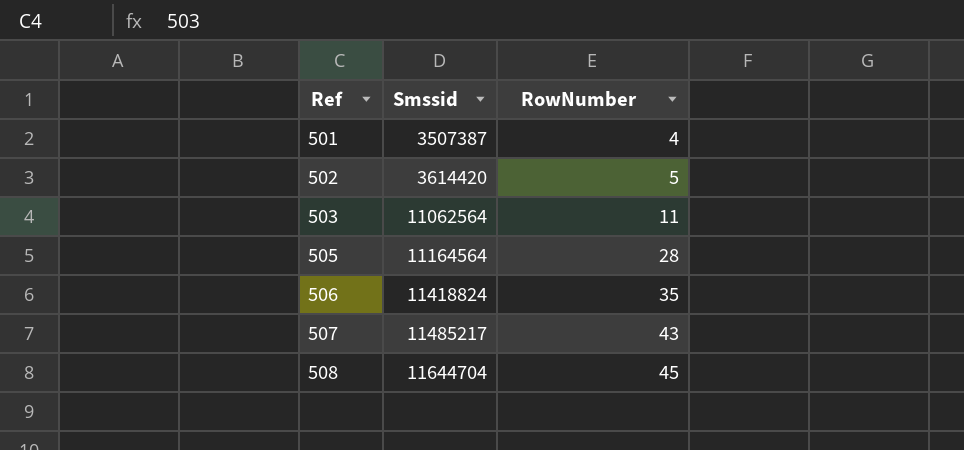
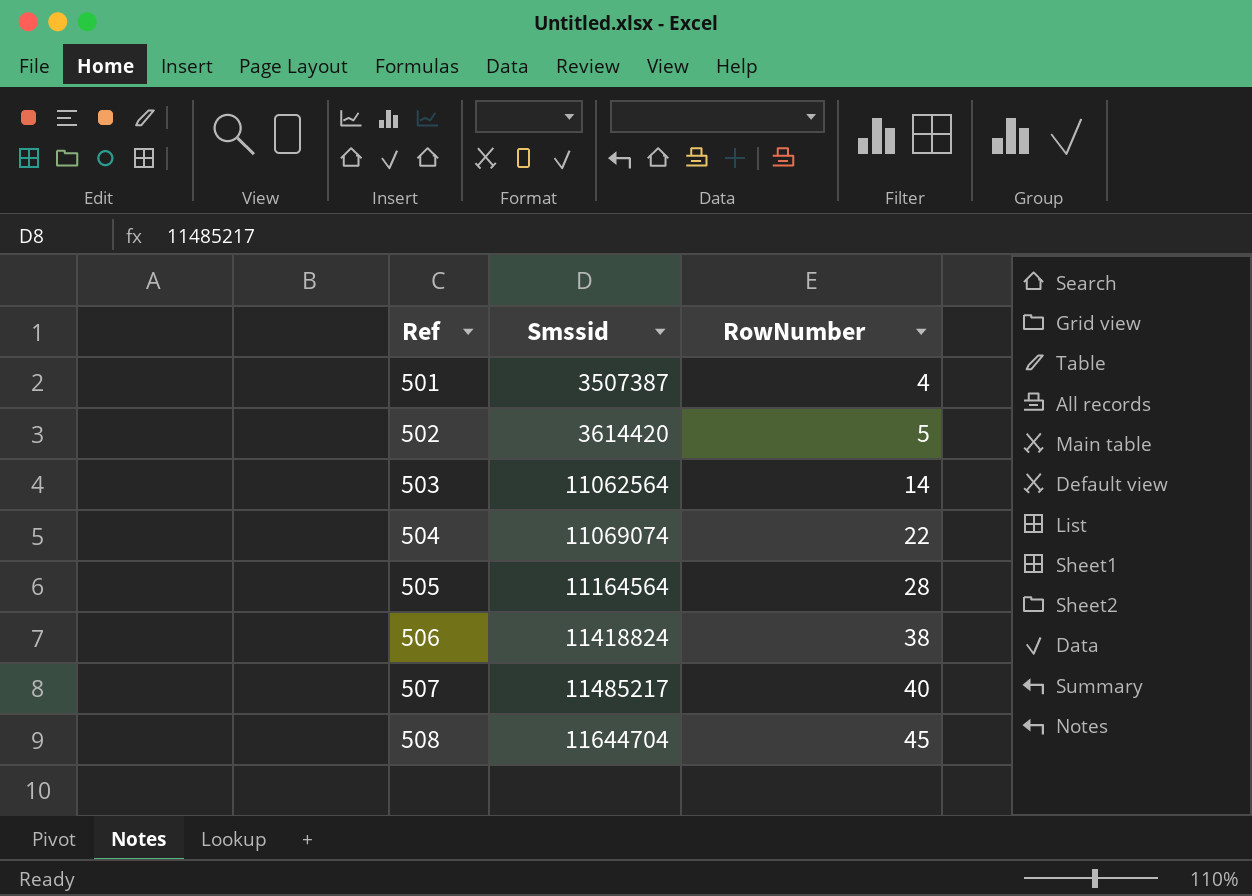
503 | RowNumber: 11 -> 14
row 504: none -> 11069074 | 22
506 | RowNumber: 35 -> 38
507 | RowNumber: 43 -> 40

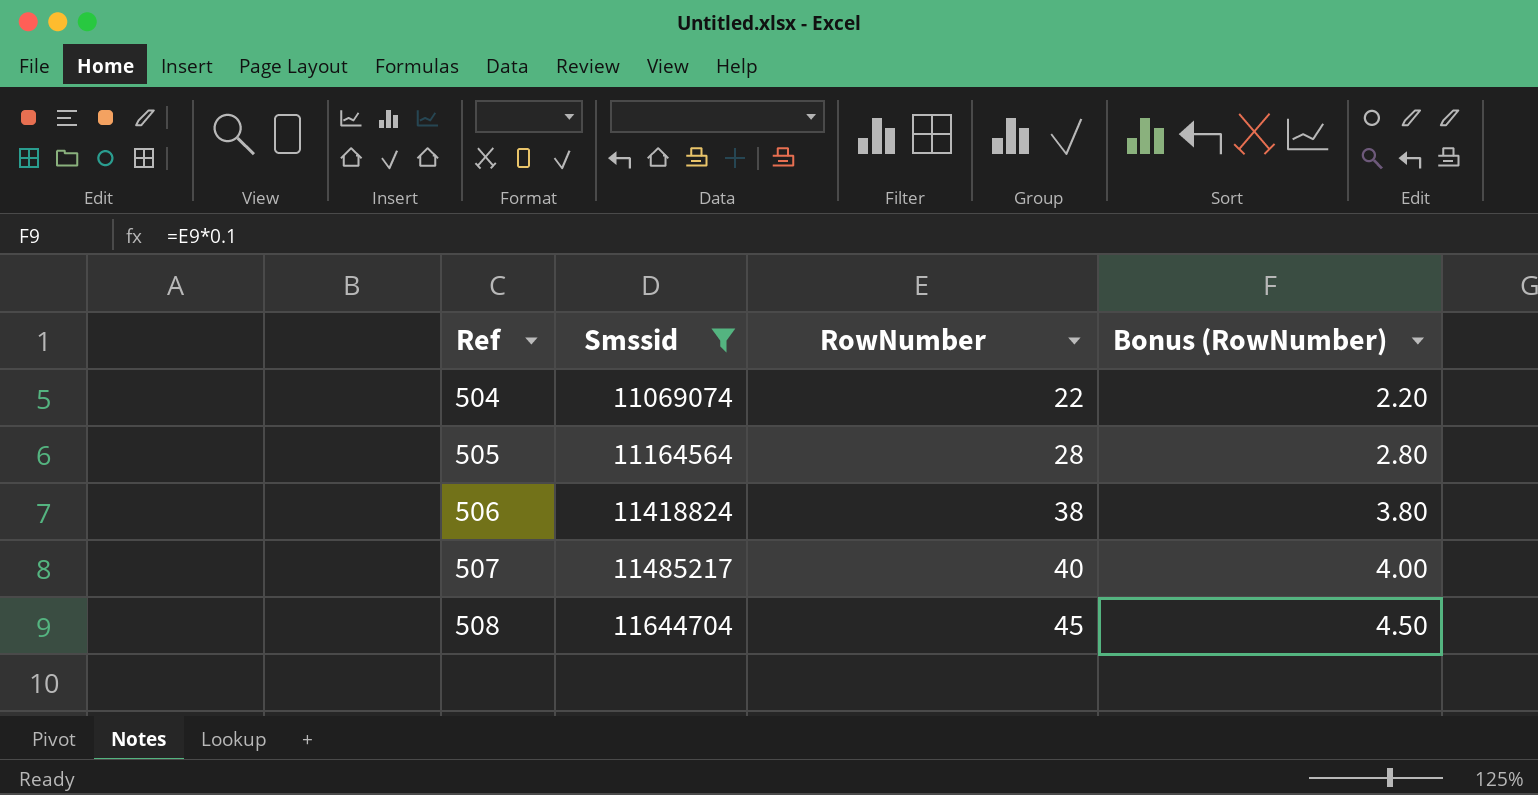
filter: none -> Smssid >= 11069074
column Bonus (RowNumber) | formula: none -> [RowNumber] * 0.1

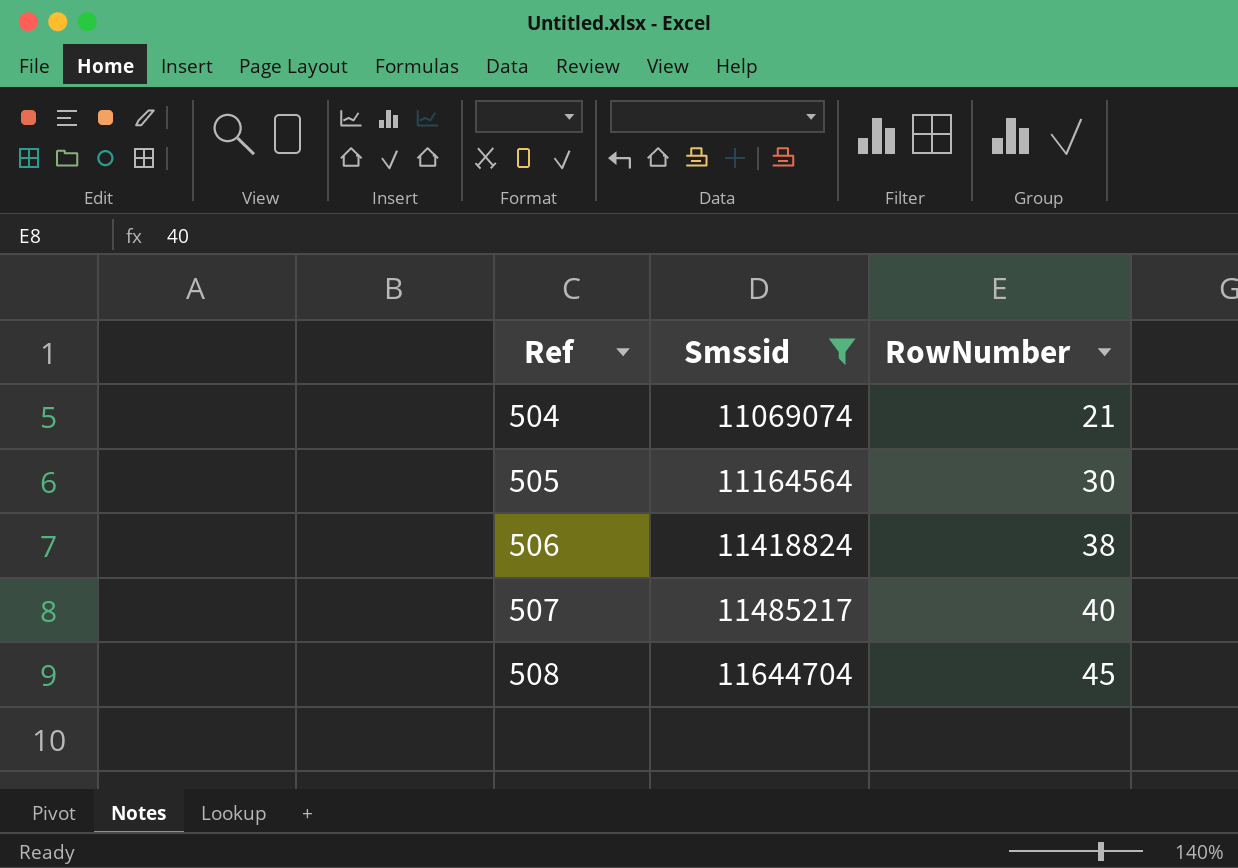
column Bonus (RowNumber) | formula: [RowNumber] * 0.1 -> none
504 | RowNumber: 22 -> 21
505 | RowNumber: 28 -> 30

